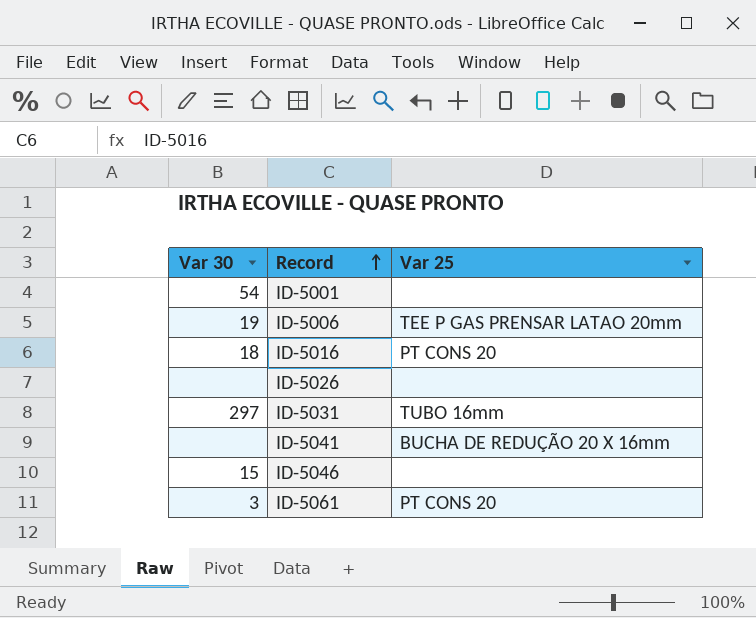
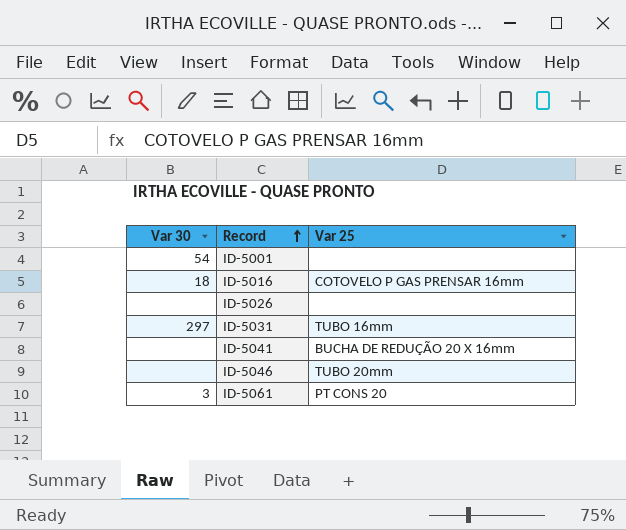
row ID-5006: 19 | TEE P GAS PRENSAR LATAO 20mm -> none
ID-5016 | Var 25: PT CONS 20 -> COTOVELO P GAS PRENSAR 16mm
ID-5046 | Var 30: 15 -> none
ID-5046 | Var 25: none -> TUBO 20mm

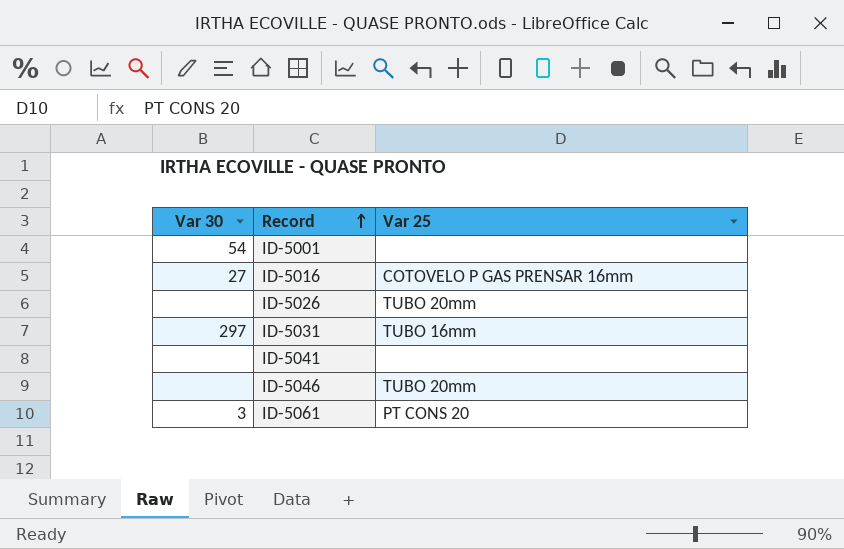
ID-5016 | Var 30: 18 -> 27
ID-5026 | Var 25: none -> TUBO 20mm
ID-5041 | Var 25: BUCHA DE REDUÇÃO 20 X 16mm -> none

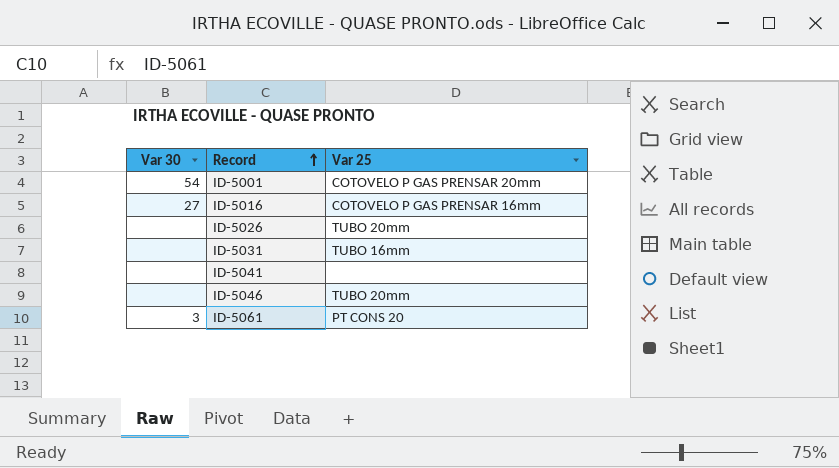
ID-5001 | Var 25: none -> COTOVELO P GAS PRENSAR 20mm
ID-5031 | Var 30: 297 -> none

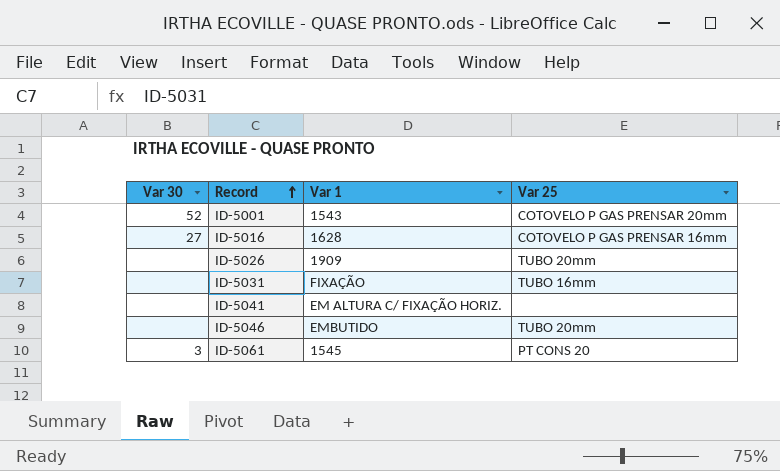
column Var 1 | position: none -> 3
ID-5001 | Var 30: 54 -> 52

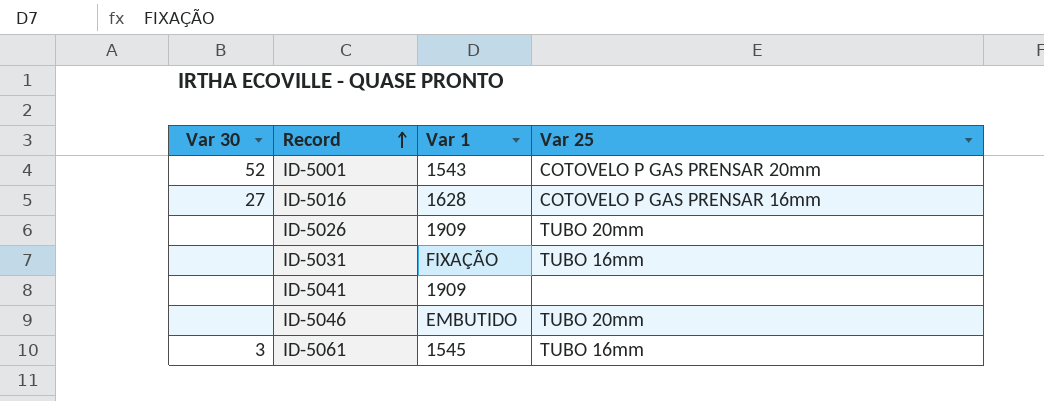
ID-5041 | Var 1: EM ALTURA C/ FIXAÇÃO HORIZ. -> 1909
ID-5061 | Var 25: PT CONS 20 -> TUBO 16mm

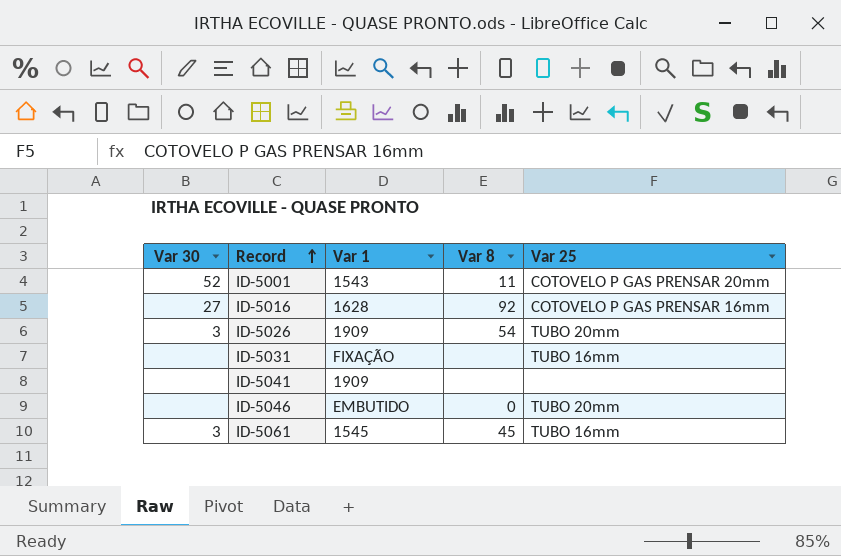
column Var 8 | position: none -> 4
ID-5026 | Var 30: none -> 3

